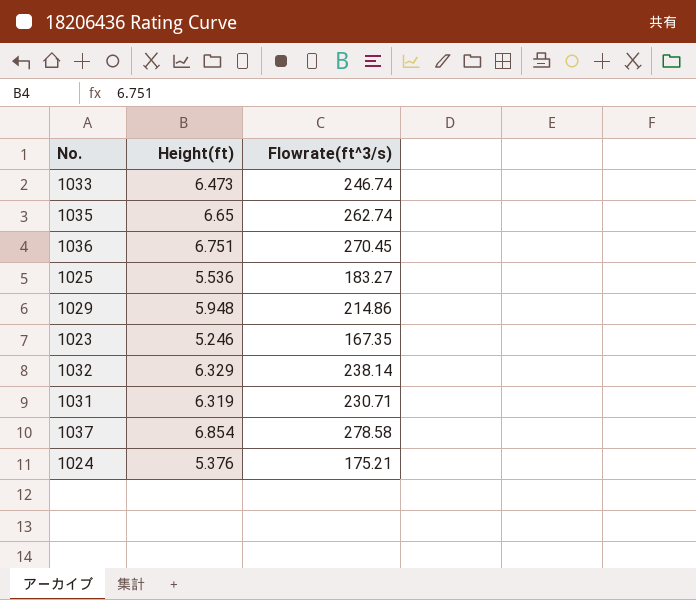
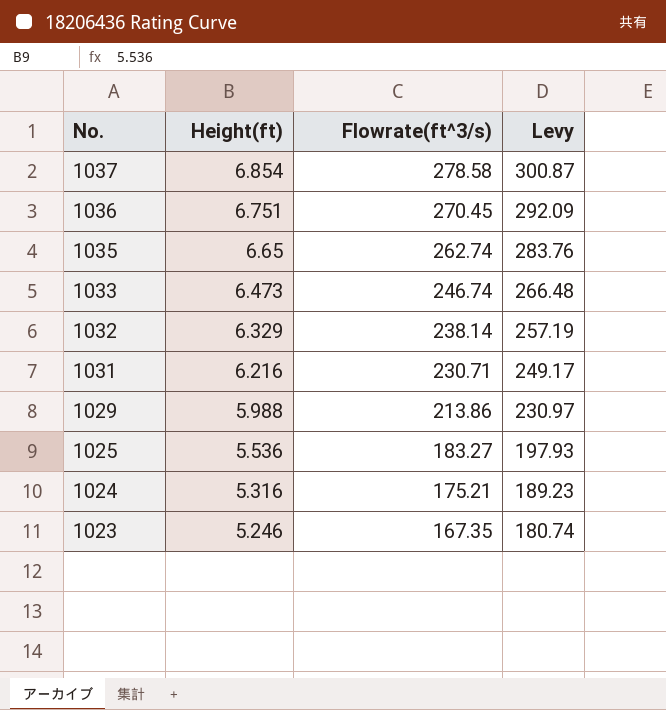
row order: none -> No. descending
column Levy | formula: none -> [Flowrate(ft^3/s)] * 1.08
1031 | Height(ft): 6.319 -> 6.216
1029 | Height(ft): 5.948 -> 5.988
1029 | Flowrate(ft^3/s): 214.86 -> 213.86
1024 | Height(ft): 5.376 -> 5.316

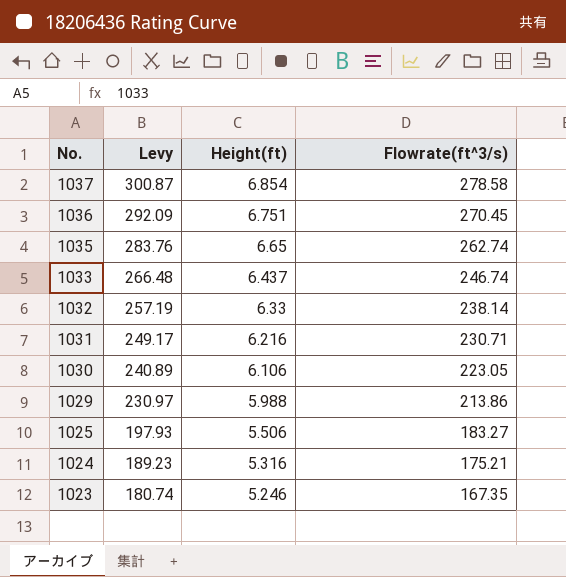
column Levy | position: 4 -> 2
1033 | Height(ft): 6.473 -> 6.437
1032 | Height(ft): 6.329 -> 6.33
row 1030: none -> 240.89 | 6.106 | 223.05
1025 | Height(ft): 5.536 -> 5.506

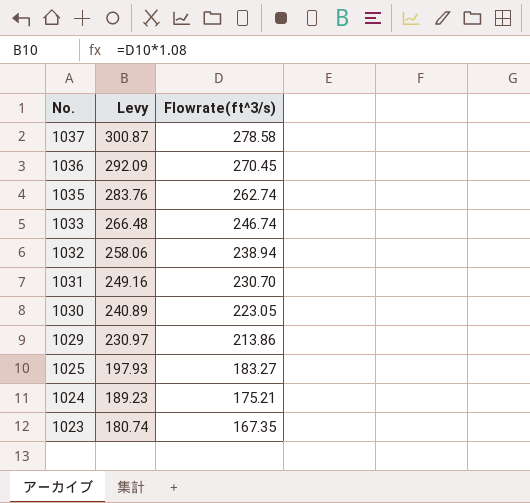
column Height(ft) | position: 3 -> none
1032 | Levy: 257.19 -> 258.06
1032 | Flowrate(ft^3/s): 238.14 -> 238.94
1031 | Levy: 249.17 -> 249.16
1031 | Flowrate(ft^3/s): 230.71 -> 230.70

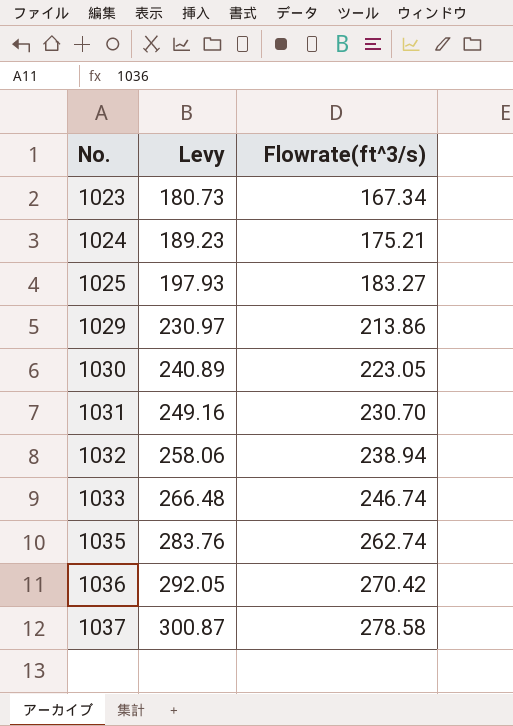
row order: No. descending -> No. ascending
1023 | Levy: 180.74 -> 180.73
1023 | Flowrate(ft^3/s): 167.35 -> 167.34
1036 | Levy: 292.09 -> 292.05
1036 | Flowrate(ft^3/s): 270.45 -> 270.42

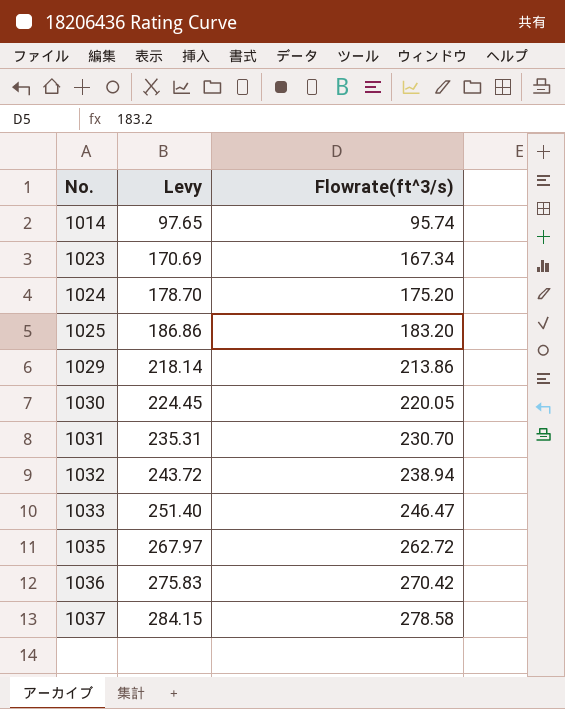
column Levy | formula: [Flowrate(ft^3/s)] * 1.08 -> [Flowrate(ft^3/s)] * 1.02
row 1014: none -> 97.65 | 95.74
1024 | Flowrate(ft^3/s): 175.21 -> 175.20
1025 | Flowrate(ft^3/s): 183.27 -> 183.20
1030 | Flowrate(ft^3/s): 223.05 -> 220.05
1033 | Flowrate(ft^3/s): 246.74 -> 246.47
1035 | Flowrate(ft^3/s): 262.74 -> 262.72

